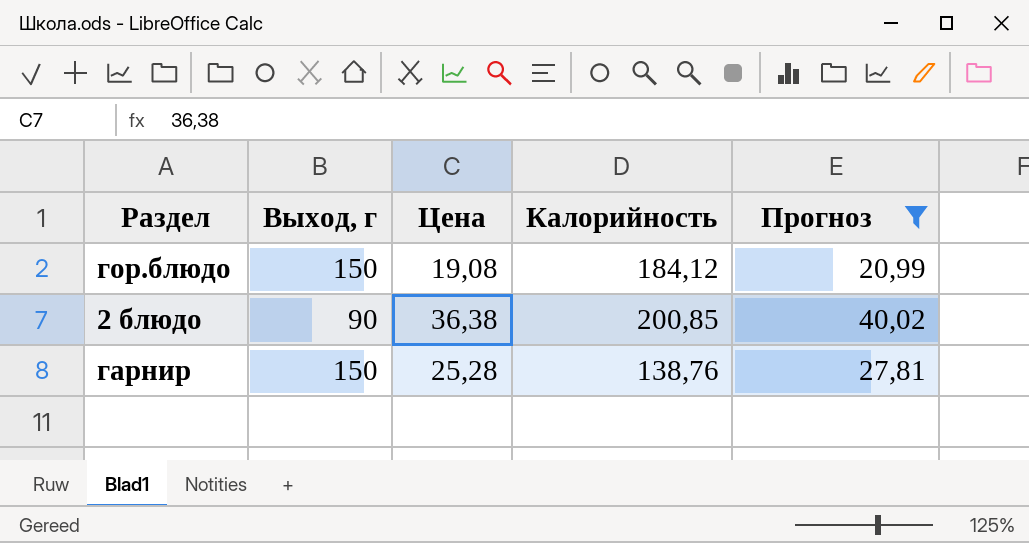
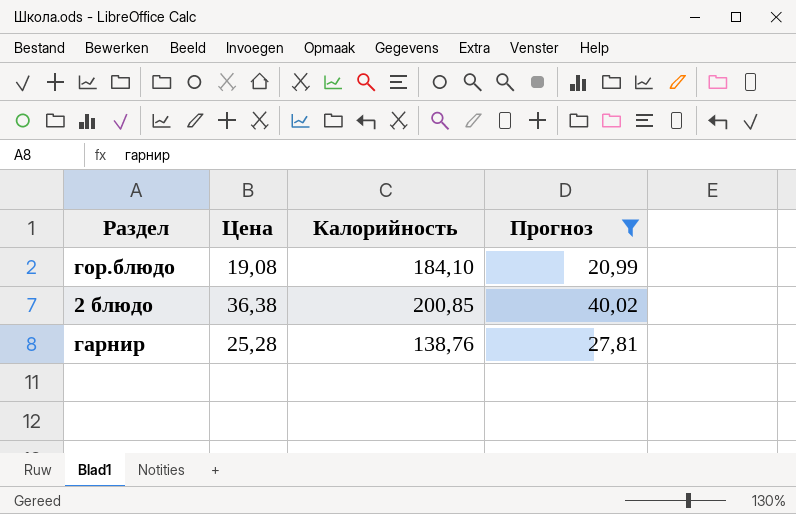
column Выход, г | position: 2 -> none
гор.блюдо | Калорийность: 184,12 -> 184,10

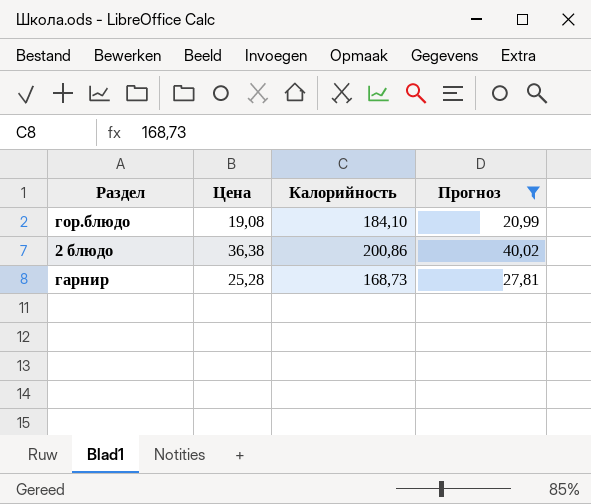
2 блюдо | Калорийность: 200,85 -> 200,86
гарнир | Калорийность: 138,76 -> 168,73

